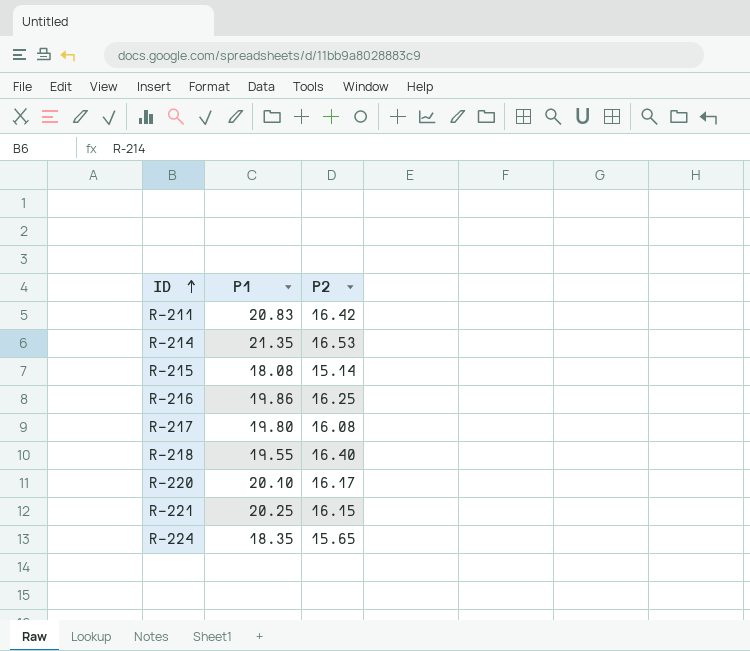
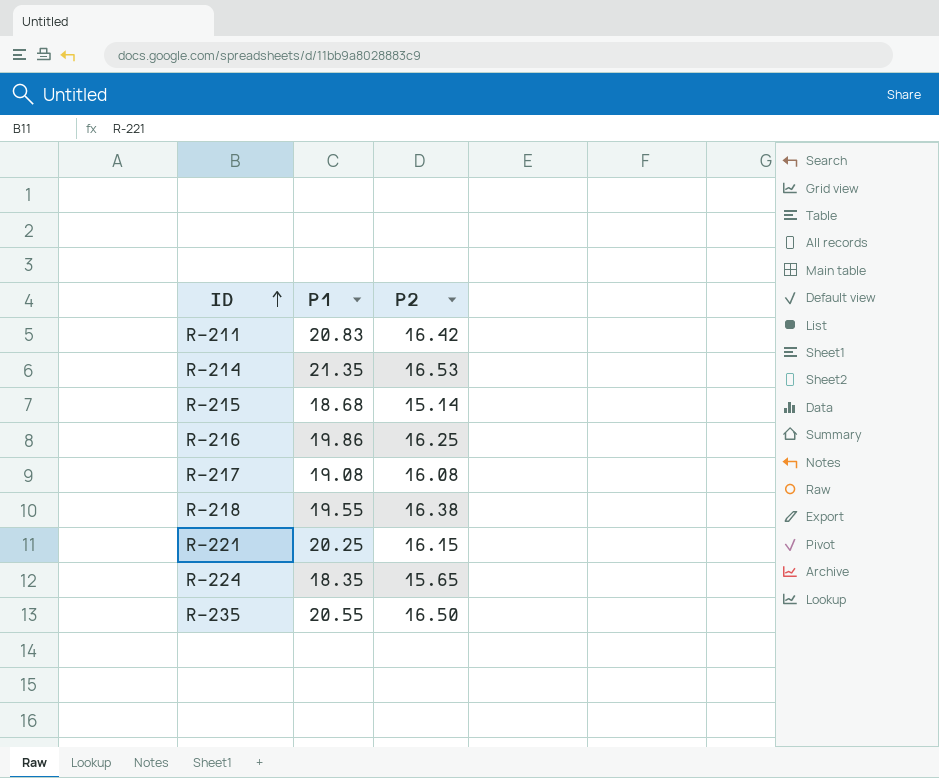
row R-220: 20.10 | 16.17 -> none
R-215 | P1: 18.08 -> 18.68
R-217 | P1: 19.80 -> 19.08
R-218 | P2: 16.40 -> 16.38
row R-235: none -> 20.55 | 16.50

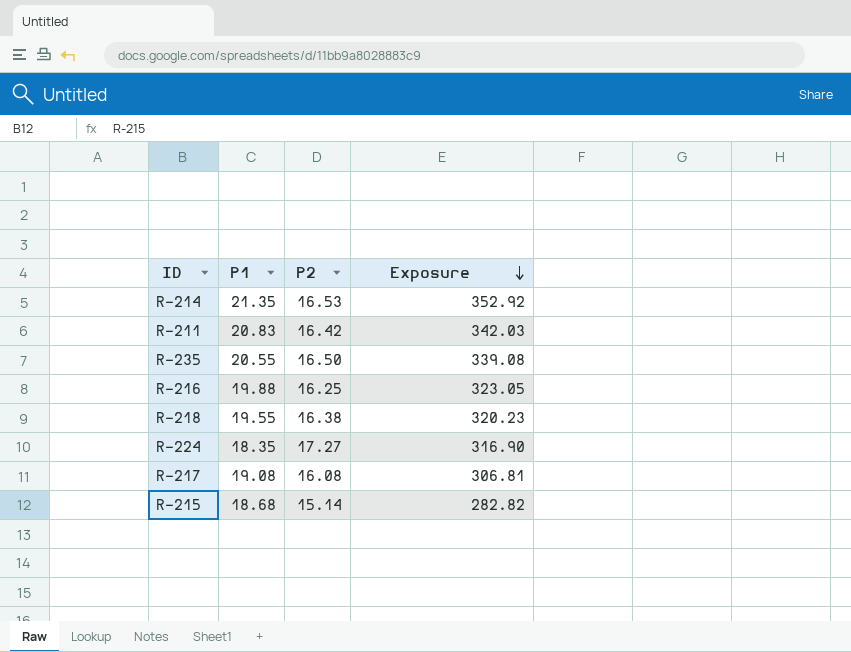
row order: ID ascending -> Exposure descending
column Exposure | formula: none -> [P1] * [P2]
row R-221: 20.25 | 16.15 -> none
R-216 | P1: 19.86 -> 19.88
R-224 | P2: 15.65 -> 17.27

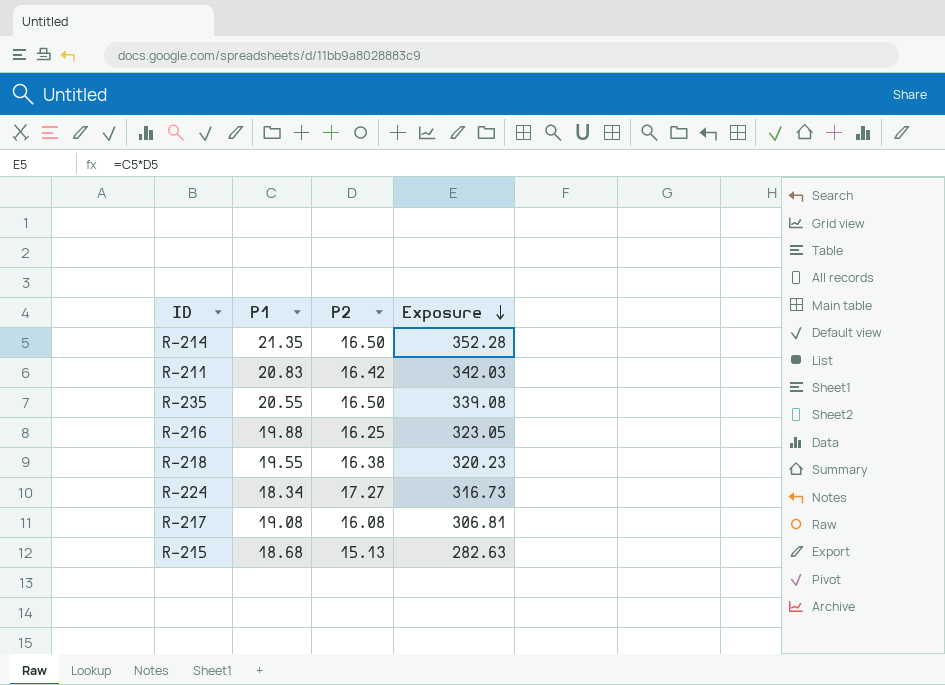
R-214 | P2: 16.53 -> 16.50
R-214 | Exposure: 352.92 -> 352.28
R-224 | P1: 18.35 -> 18.34
R-224 | Exposure: 316.90 -> 316.73
R-215 | P2: 15.14 -> 15.13
R-215 | Exposure: 282.82 -> 282.63

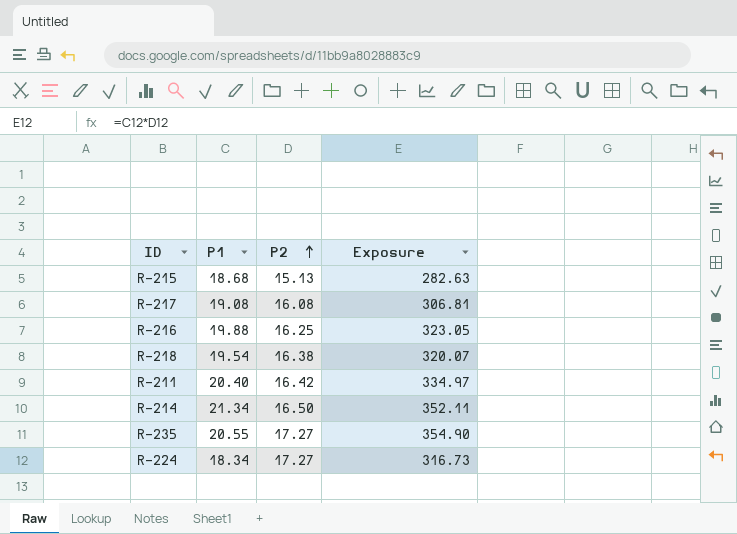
row order: Exposure descending -> P2 ascending
R-218 | P1: 19.55 -> 19.54
R-218 | Exposure: 320.23 -> 320.07
R-211 | P1: 20.83 -> 20.40
R-211 | Exposure: 342.03 -> 334.97
R-214 | P1: 21.35 -> 21.34
R-214 | Exposure: 352.28 -> 352.11
R-235 | P2: 16.50 -> 17.27
R-235 | Exposure: 339.08 -> 354.90

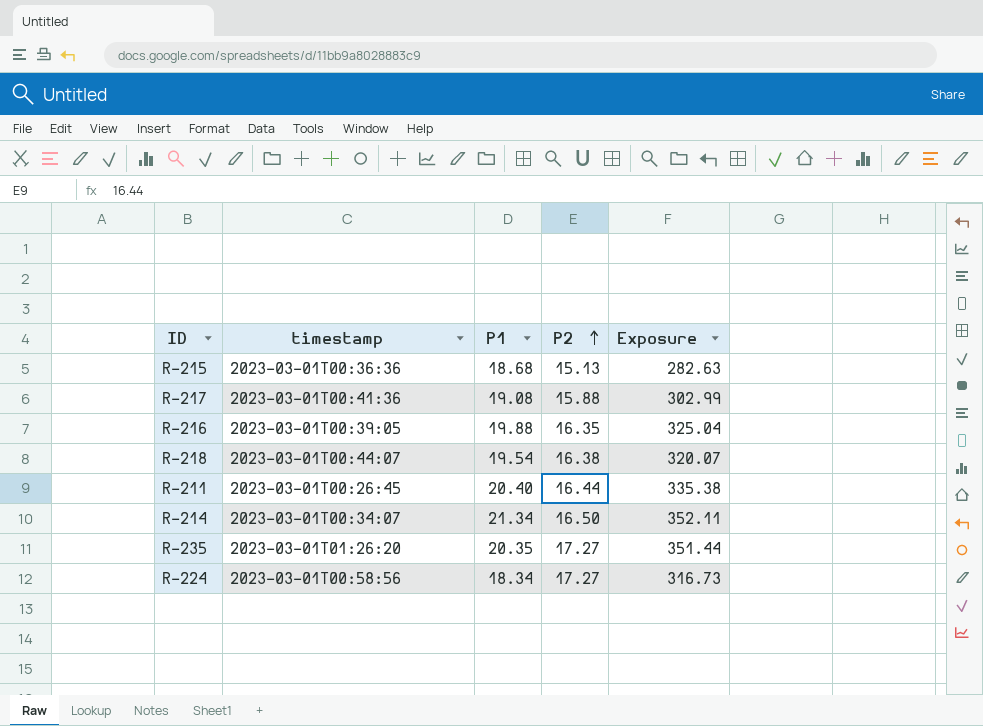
column timestamp | position: none -> 2
R-217 | P2: 16.08 -> 15.88
R-217 | Exposure: 306.81 -> 302.99
R-216 | P2: 16.25 -> 16.35
R-216 | Exposure: 323.05 -> 325.04
R-211 | P2: 16.42 -> 16.44
R-211 | Exposure: 334.97 -> 335.38
R-235 | P1: 20.55 -> 20.35
R-235 | Exposure: 354.90 -> 351.44

